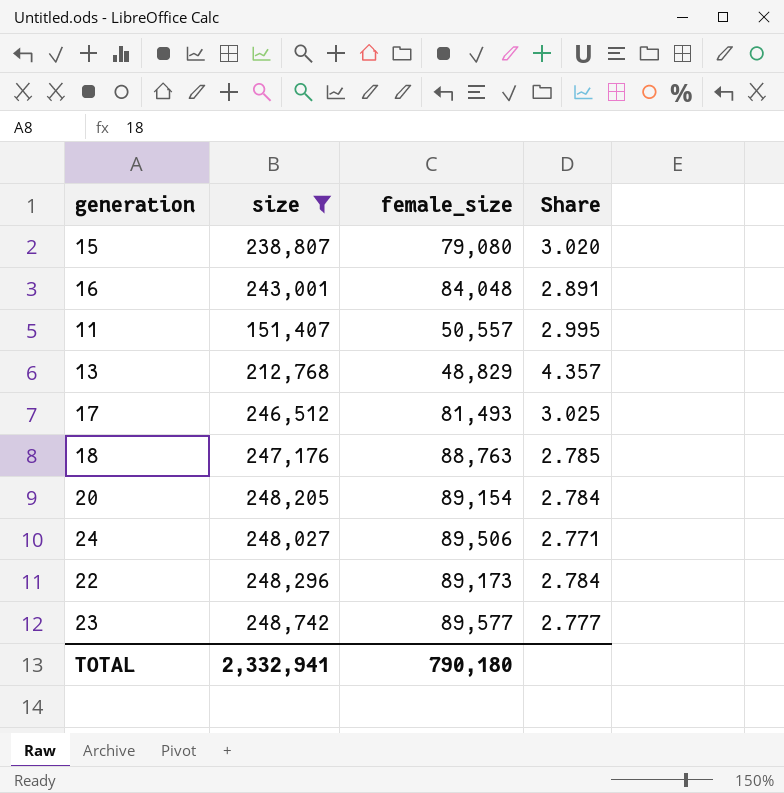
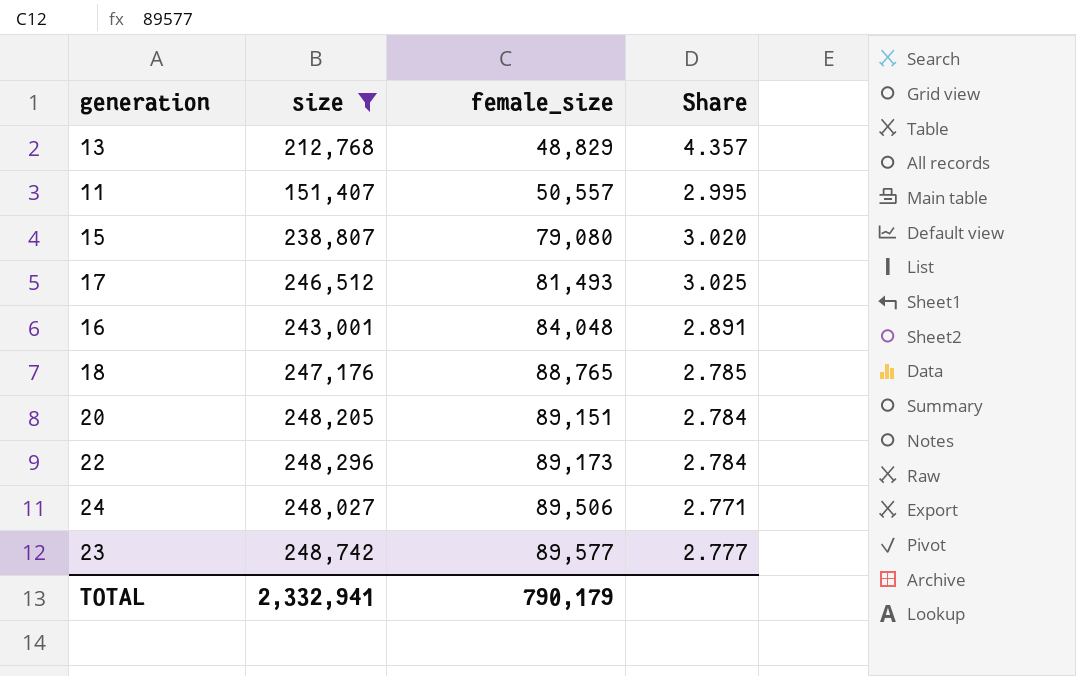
row order: none -> female_size ascending
18 | female_size: 88,763 -> 88,765
20 | female_size: 89,154 -> 89,151
TOTAL | female_size: 790,180 -> 790,179

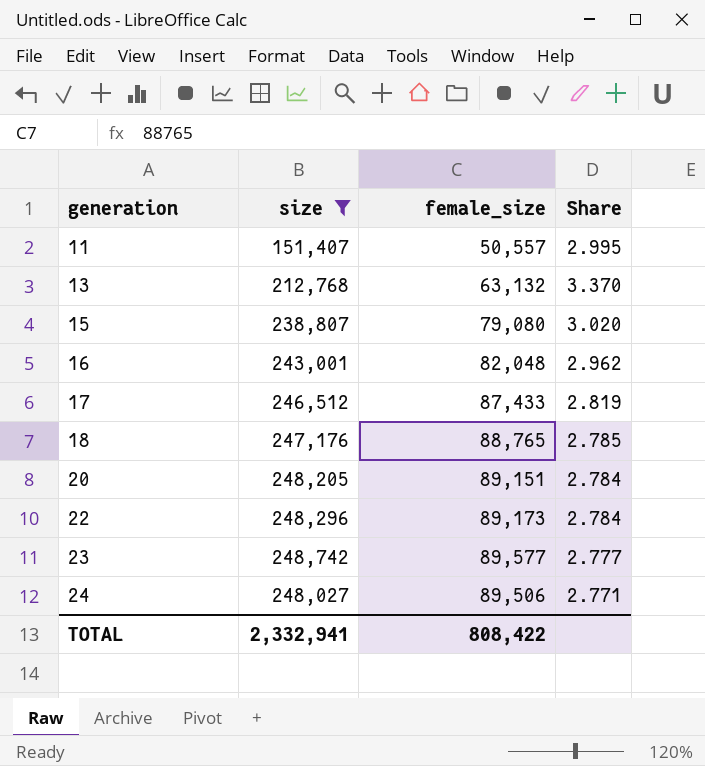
row order: female_size ascending -> generation ascending
13 | female_size: 48,829 -> 63,132
13 | Share: 4.357 -> 3.370
16 | female_size: 84,048 -> 82,048
16 | Share: 2.891 -> 2.962
17 | female_size: 81,493 -> 87,433
17 | Share: 3.025 -> 2.819
TOTAL | female_size: 790,179 -> 808,422

